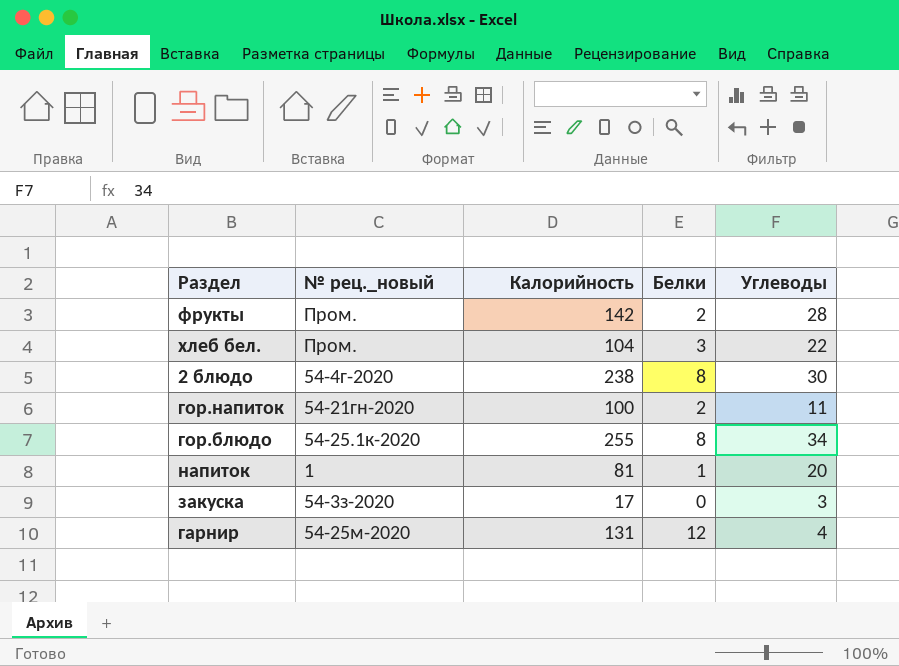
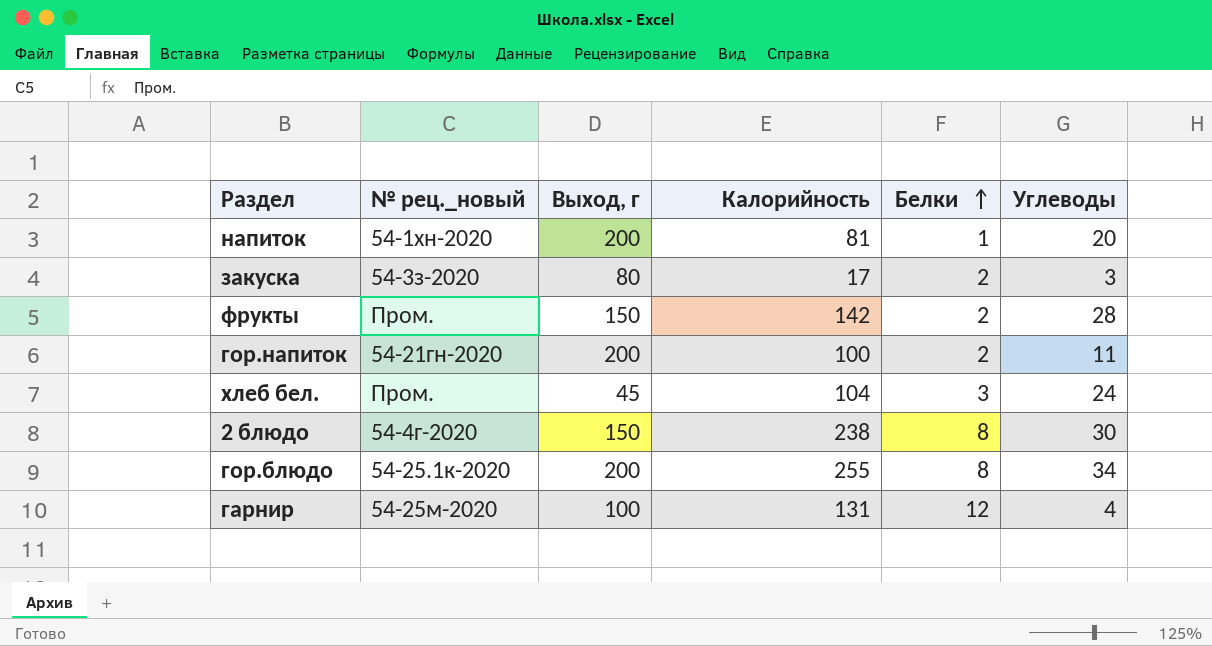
row order: none -> Белки ascending
column Выход, г | position: none -> 3
напиток | № рец._новый: 1 -> 54-1хн-2020
закуска | Белки: 0 -> 2
хлеб бел. | Углеводы: 22 -> 24

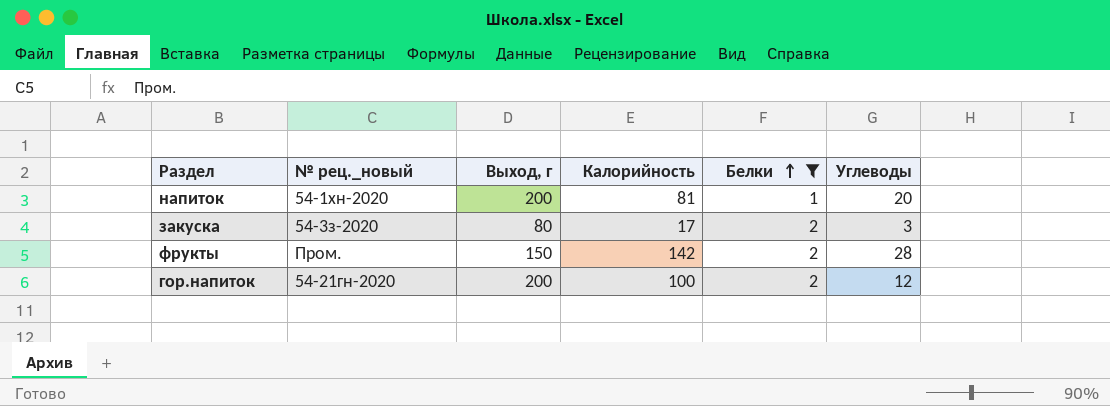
filter: none -> Белки <= 2
гор.напиток | Углеводы: 11 -> 12

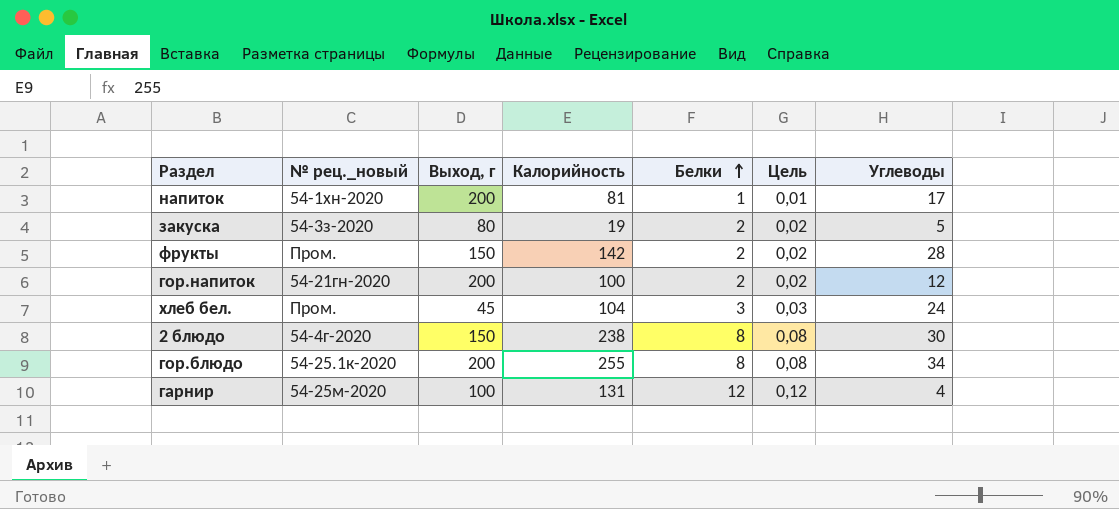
filter: Белки <= 2 -> none
column Цель | formula: none -> [Белки] * 0,01
напиток | Углеводы: 20 -> 17
закуска | Калорийность: 17 -> 19
закуска | Углеводы: 3 -> 5

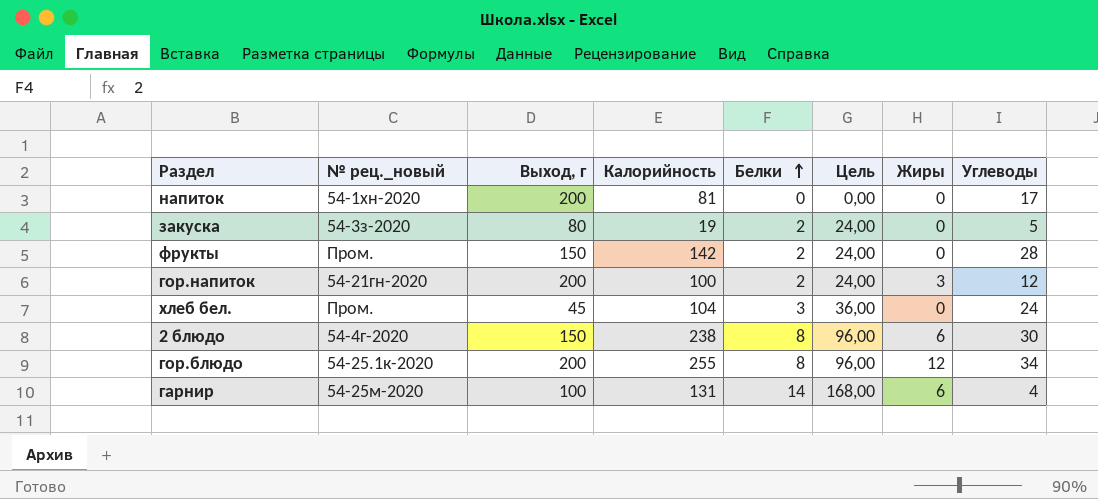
column Цель | formula: [Белки] * 0,01 -> [Белки] * 12
column Жиры | position: none -> 7
напиток | Белки: 1 -> 0
гарнир | Белки: 12 -> 14

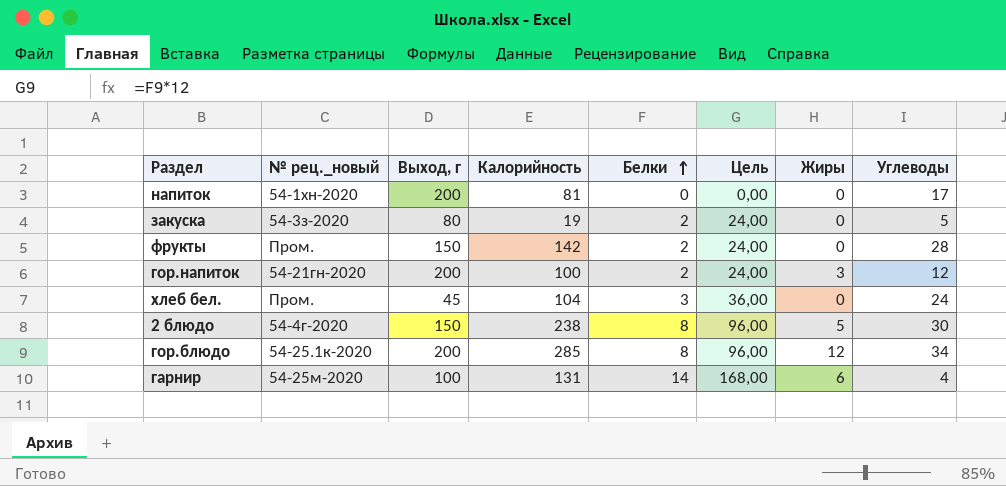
2 блюдо | Жиры: 6 -> 5
гор.блюдо | Калорийность: 255 -> 285

